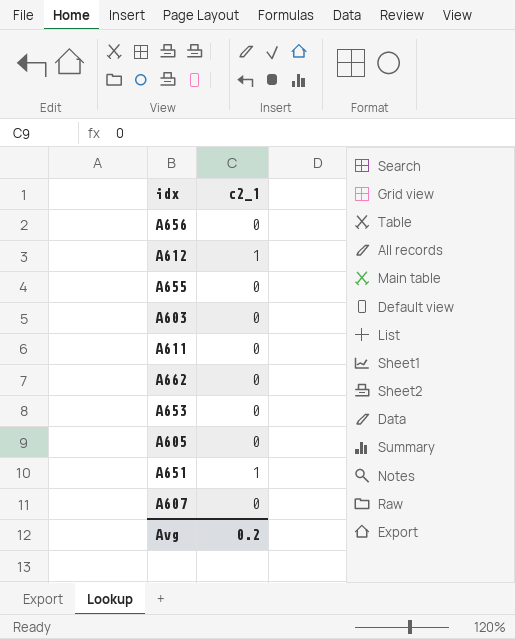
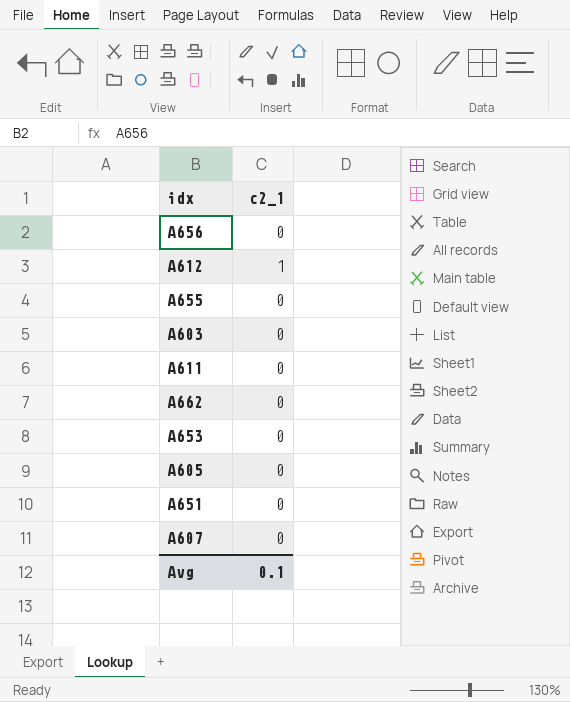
A651 | c2_1: 1 -> 0
Avg | c2_1: 0.2 -> 0.1

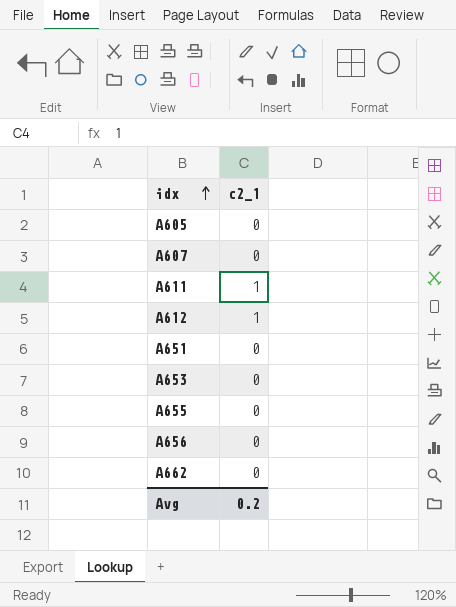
row order: none -> idx ascending
row A603: 0 -> none
A611 | c2_1: 0 -> 1
Avg | c2_1: 0.1 -> 0.2

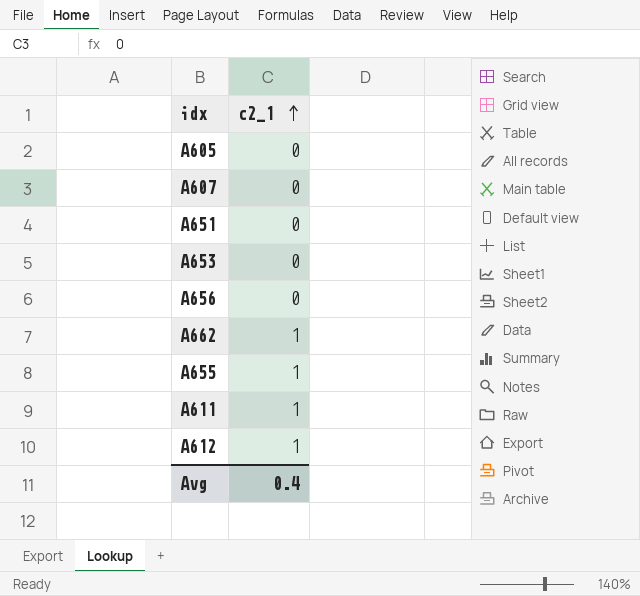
row order: idx ascending -> c2_1 ascending
A662 | c2_1: 0 -> 1
A655 | c2_1: 0 -> 1
Avg | c2_1: 0.2 -> 0.4

